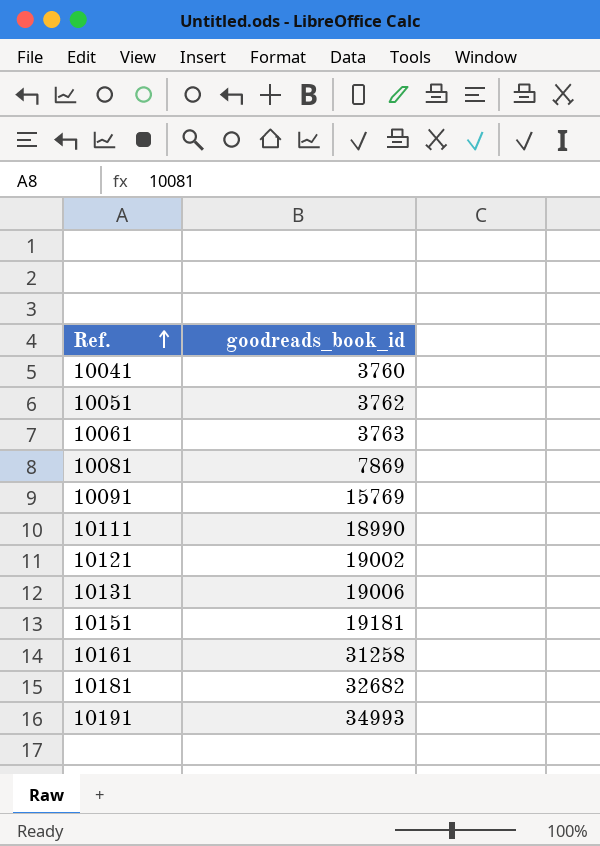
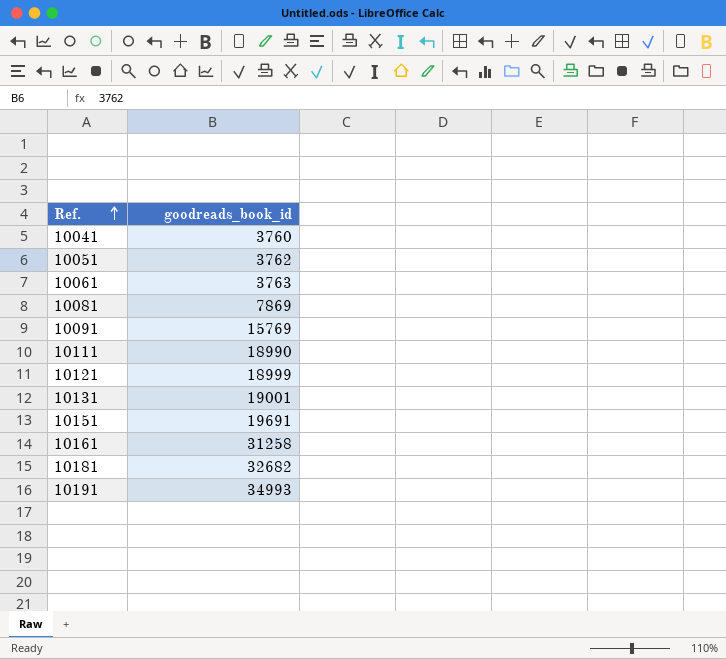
10121 | goodreads_book_id: 19002 -> 18999
10131 | goodreads_book_id: 19006 -> 19001
10151 | goodreads_book_id: 19181 -> 19691

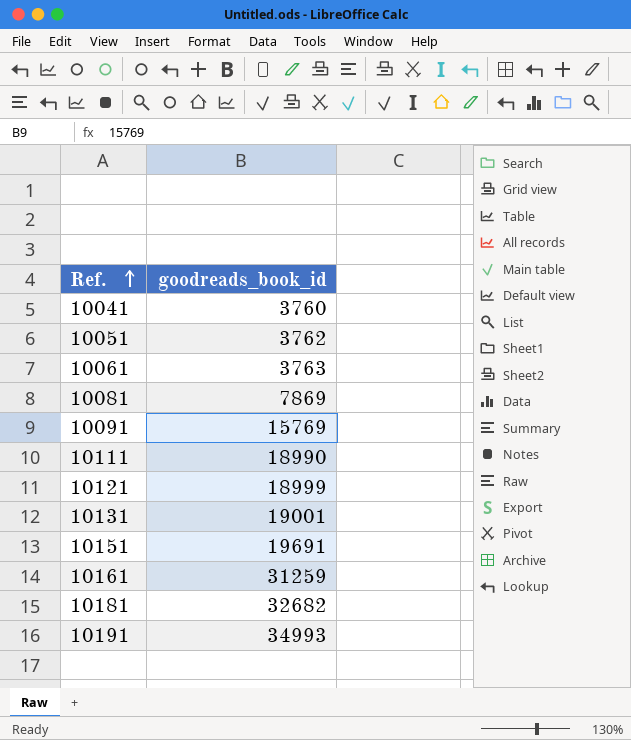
10161 | goodreads_book_id: 31258 -> 31259

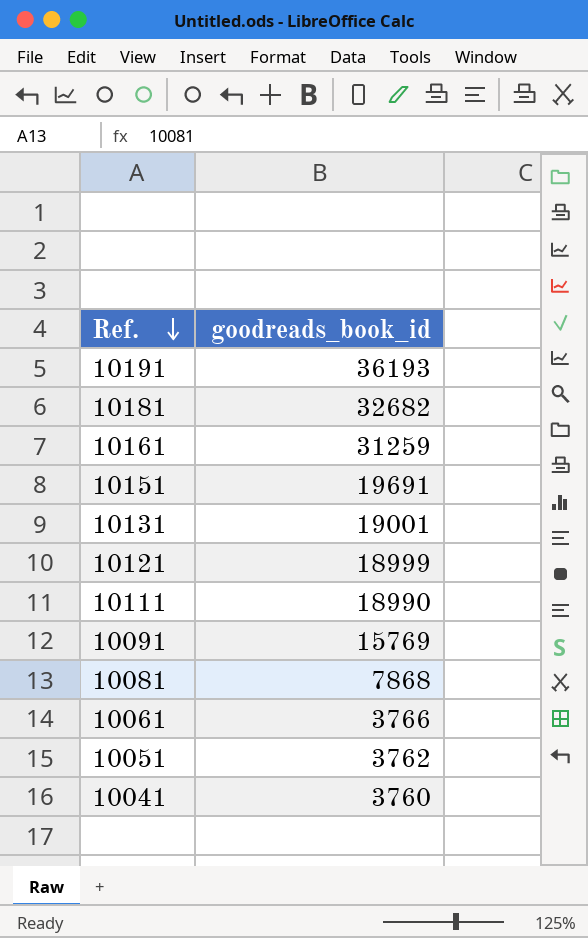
row order: Ref. ascending -> Ref. descending
10191 | goodreads_book_id: 34993 -> 36193
10081 | goodreads_book_id: 7869 -> 7868
10061 | goodreads_book_id: 3763 -> 3766

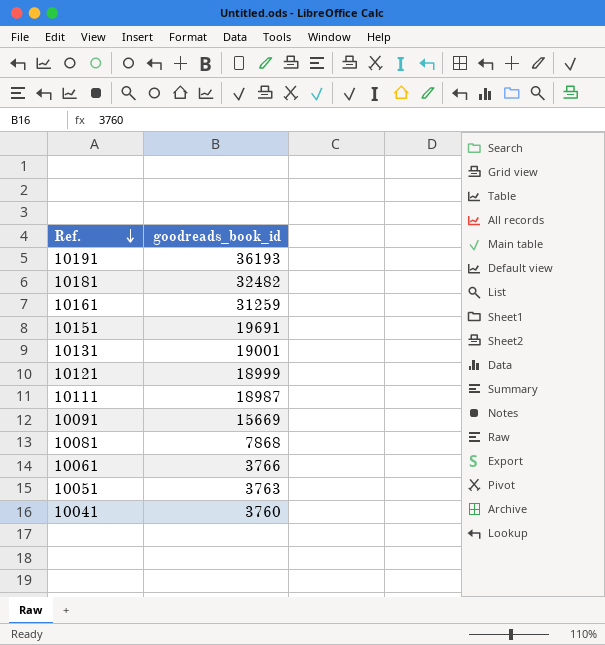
10181 | goodreads_book_id: 32682 -> 32482
10111 | goodreads_book_id: 18990 -> 18987
10091 | goodreads_book_id: 15769 -> 15669
10051 | goodreads_book_id: 3762 -> 3763

